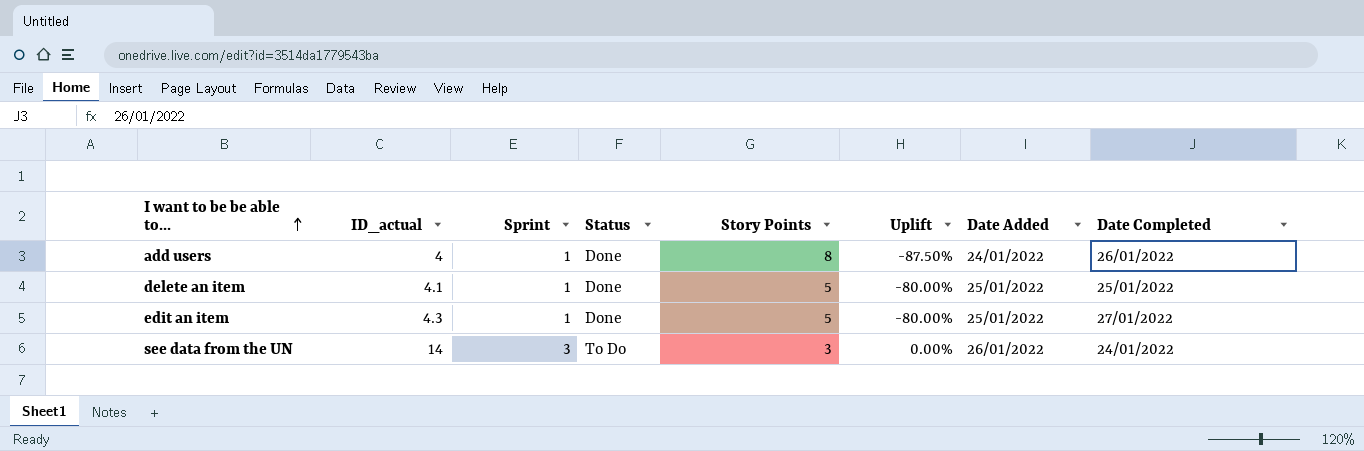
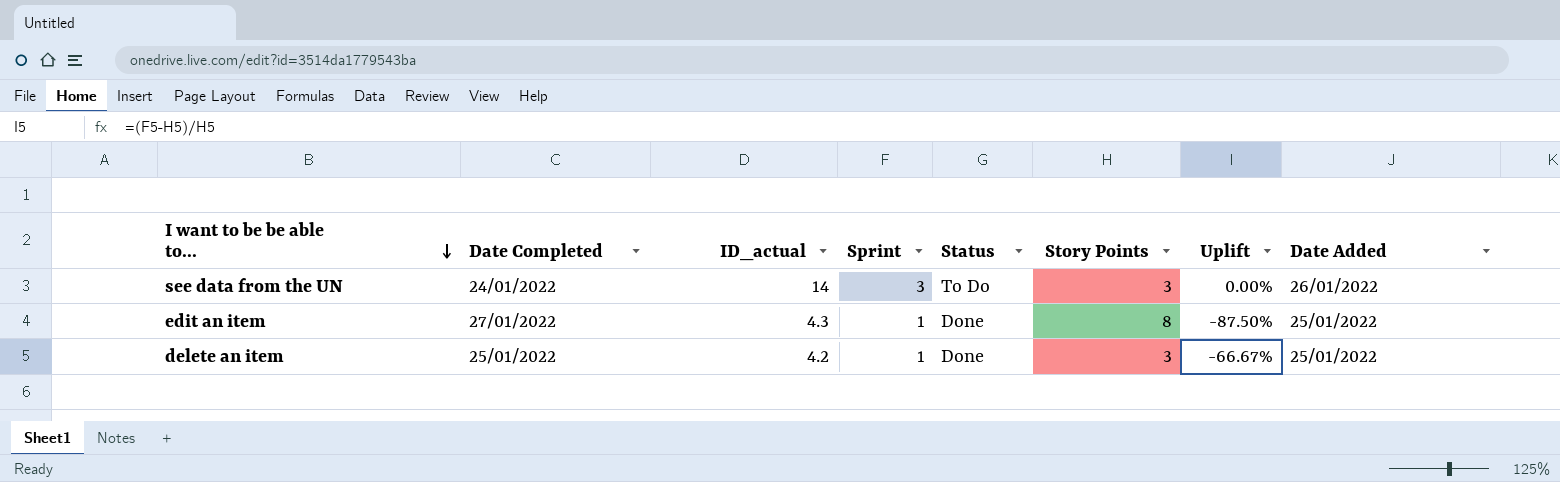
row order: I want to be be able to... ascending -> I want to be be able to... descending
column Date Completed | position: 8 -> 2
row add users: 4 | 1 | Done | 8 | -87.50% | 24/01/2022 | 26/01/2022 -> none
edit an item | Story Points: 5 -> 8
edit an item | Uplift: -80.00% -> -87.50%
delete an item | ID_actual: 4.1 -> 4.2
delete an item | Story Points: 5 -> 3
delete an item | Uplift: -80.00% -> -66.67%

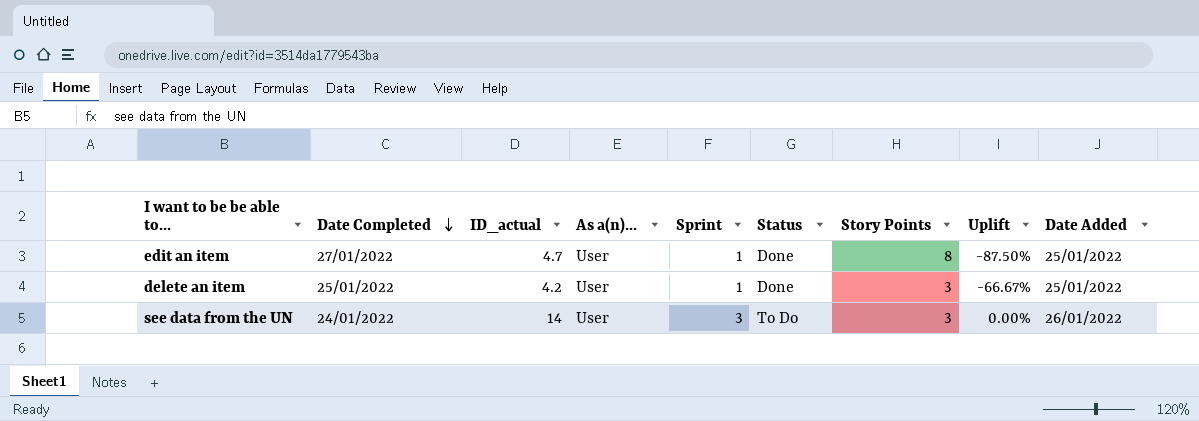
row order: I want to be be able to... descending -> Date Completed descending
column As a(n)... | position: none -> 4
edit an item | ID_actual: 4.3 -> 4.7

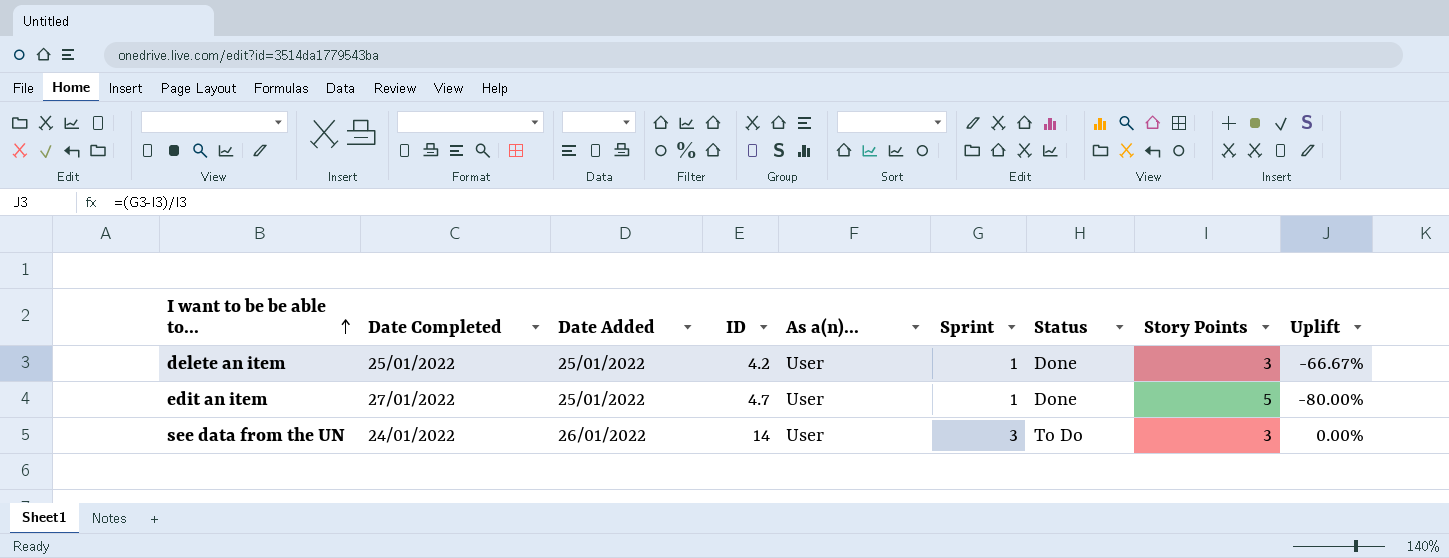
row order: Date Completed descending -> I want to be be able to... ascending
column Date Added | position: 9 -> 3
column name: ID_actual -> ID
edit an item | Story Points: 8 -> 5
edit an item | Uplift: -87.50% -> -80.00%

